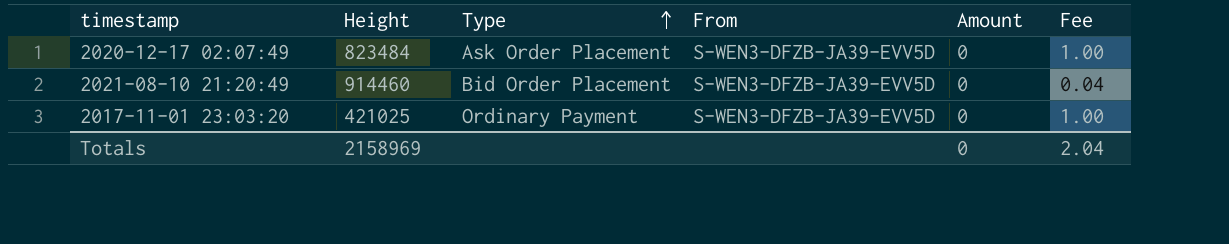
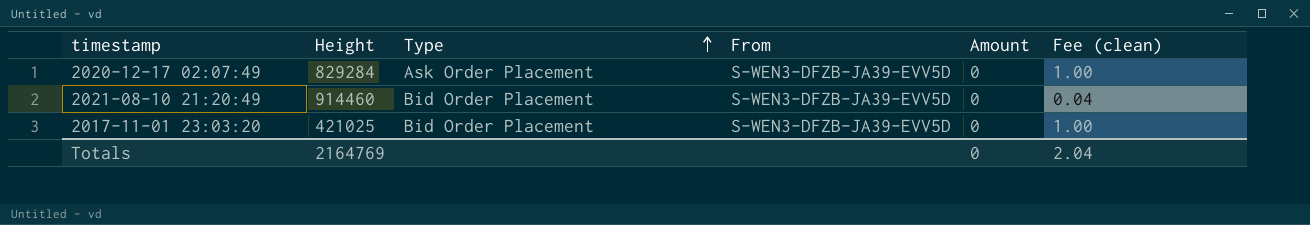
column name: Fee -> Fee (clean)
2020-12-17 02:07:49 | Height: 823484 -> 829284
2017-11-01 23:03:20 | Type: Ordinary Payment -> Bid Order Placement
Totals | Height: 2158969 -> 2164769

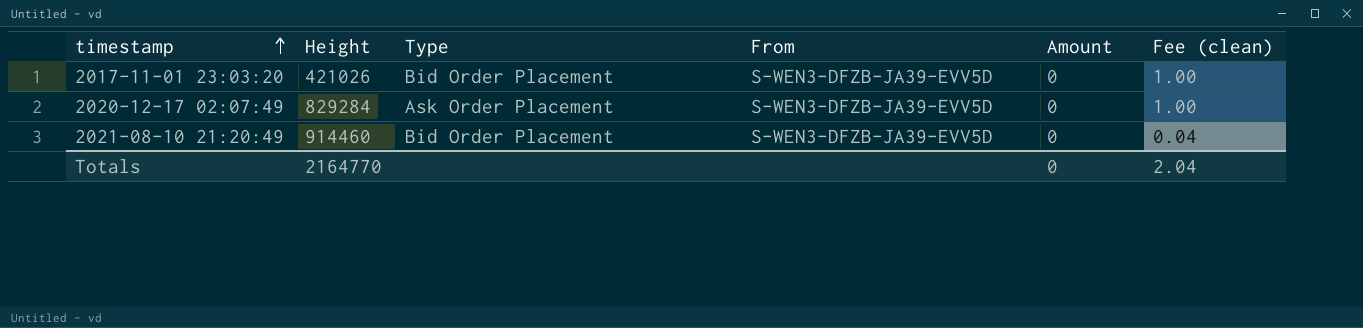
row order: Type ascending -> timestamp ascending
2017-11-01 23:03:20 | Height: 421025 -> 421026
Totals | Height: 2164769 -> 2164770

